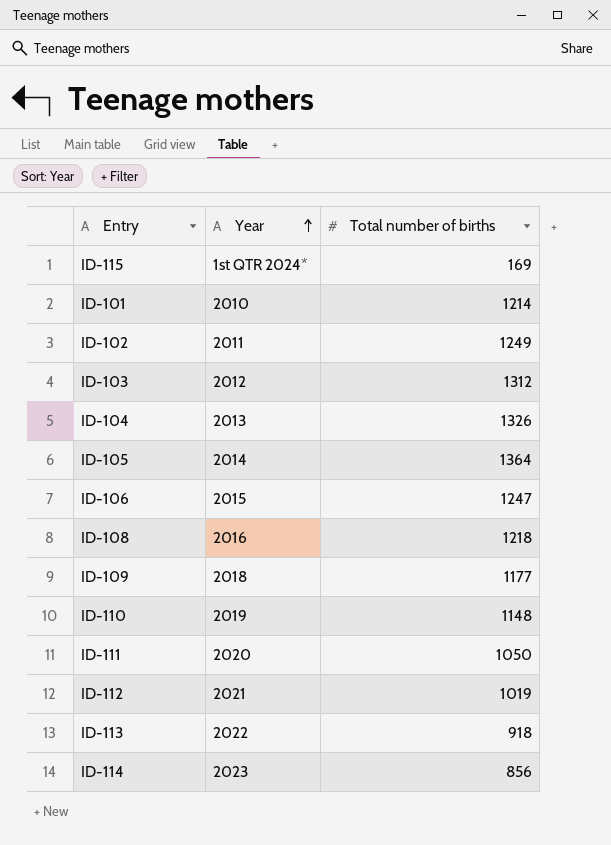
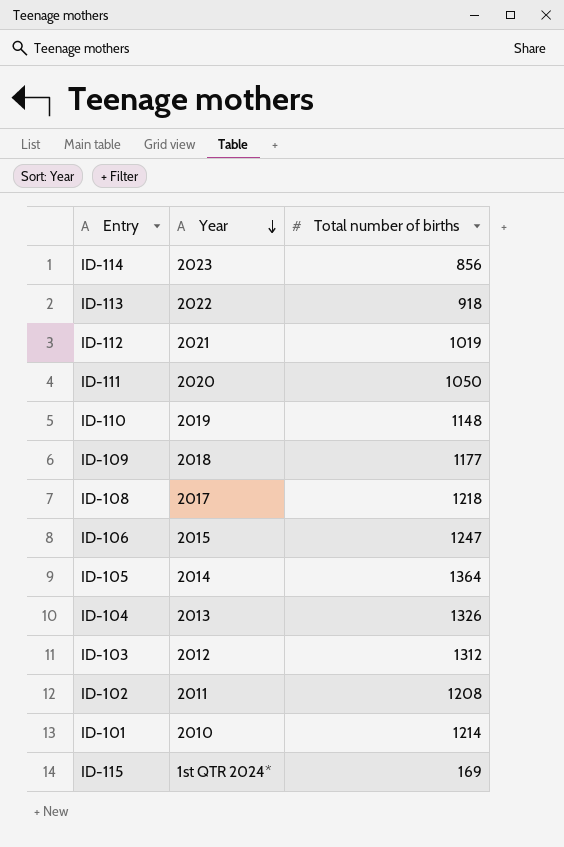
row order: Year ascending -> Year descending
ID-108 | Year: 2016 -> 2017
ID-102 | Total number of births: 1249 -> 1208

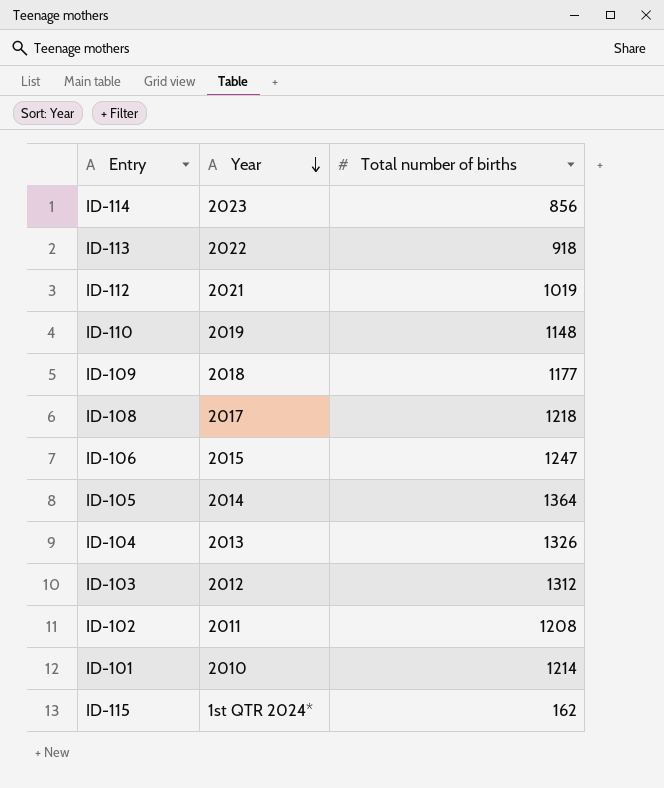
row ID-111: 2020 | 1050 -> none
ID-115 | Total number of births: 169 -> 162

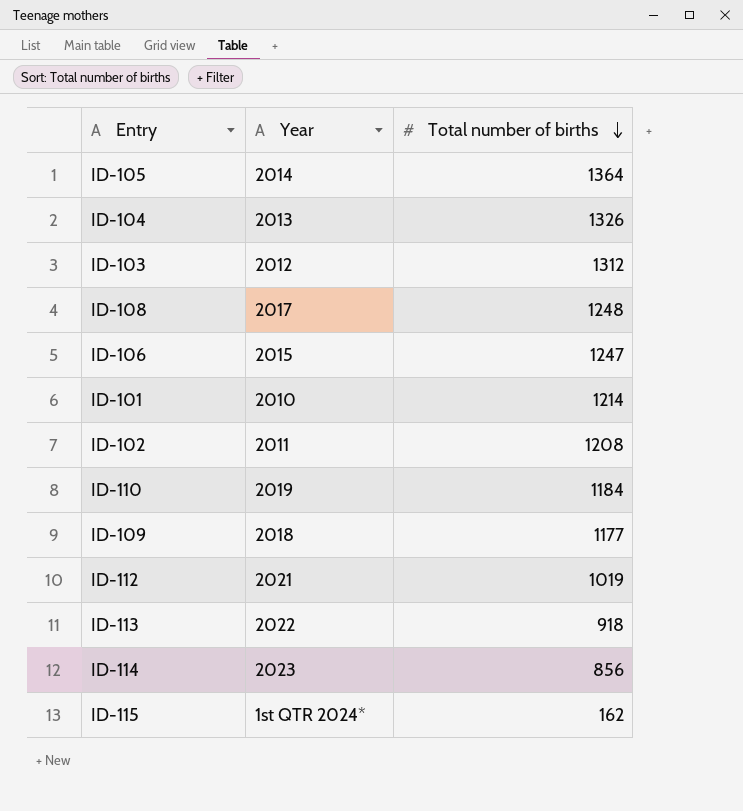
row order: Year descending -> Total number of births descending
ID-108 | Total number of births: 1218 -> 1248
ID-110 | Total number of births: 1148 -> 1184

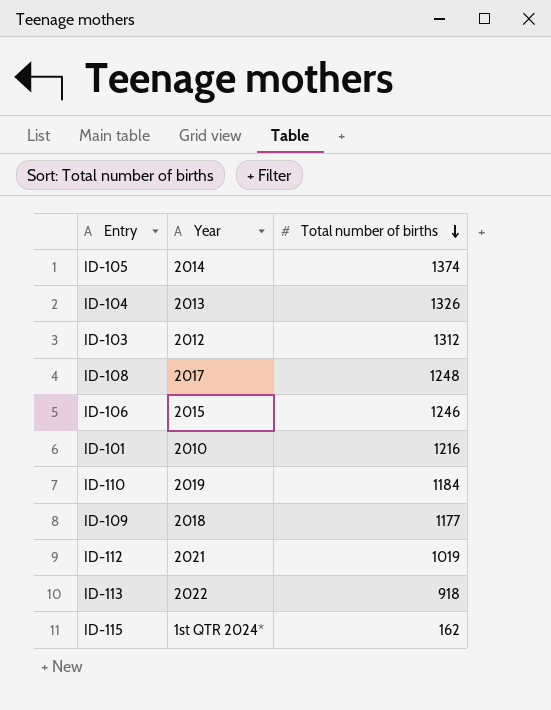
row ID-102: 2011 | 1208 -> none
row ID-114: 2023 | 856 -> none
ID-105 | Total number of births: 1364 -> 1374
ID-106 | Total number of births: 1247 -> 1246
ID-101 | Total number of births: 1214 -> 1216

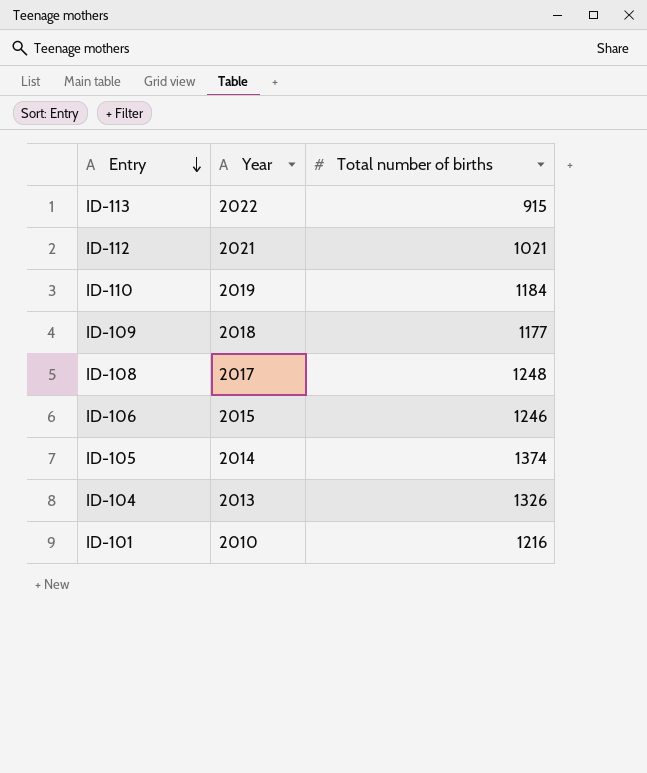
row order: Total number of births descending -> Entry descending
row ID-103: 2012 | 1312 -> none
row ID-115: 1st QTR 2024* | 162 -> none
ID-113 | Total number of births: 918 -> 915
ID-112 | Total number of births: 1019 -> 1021

